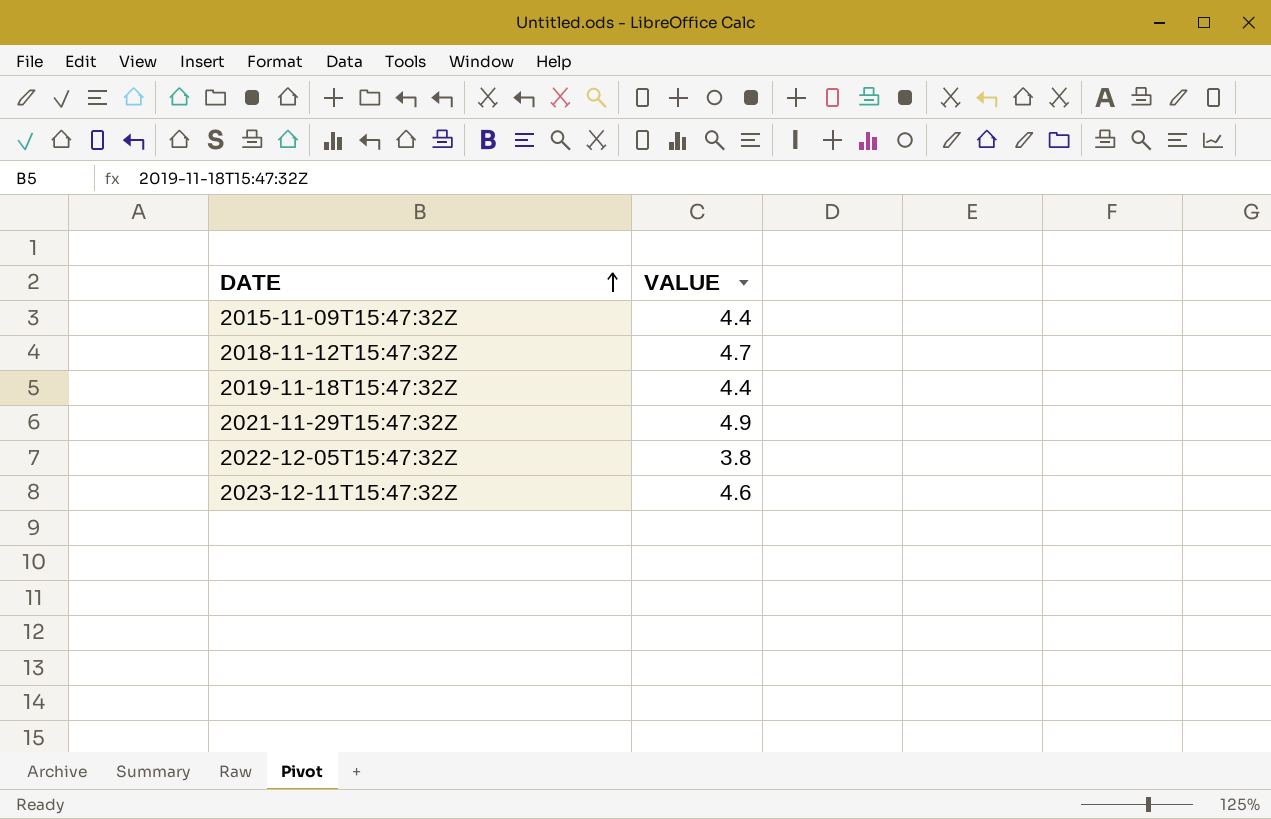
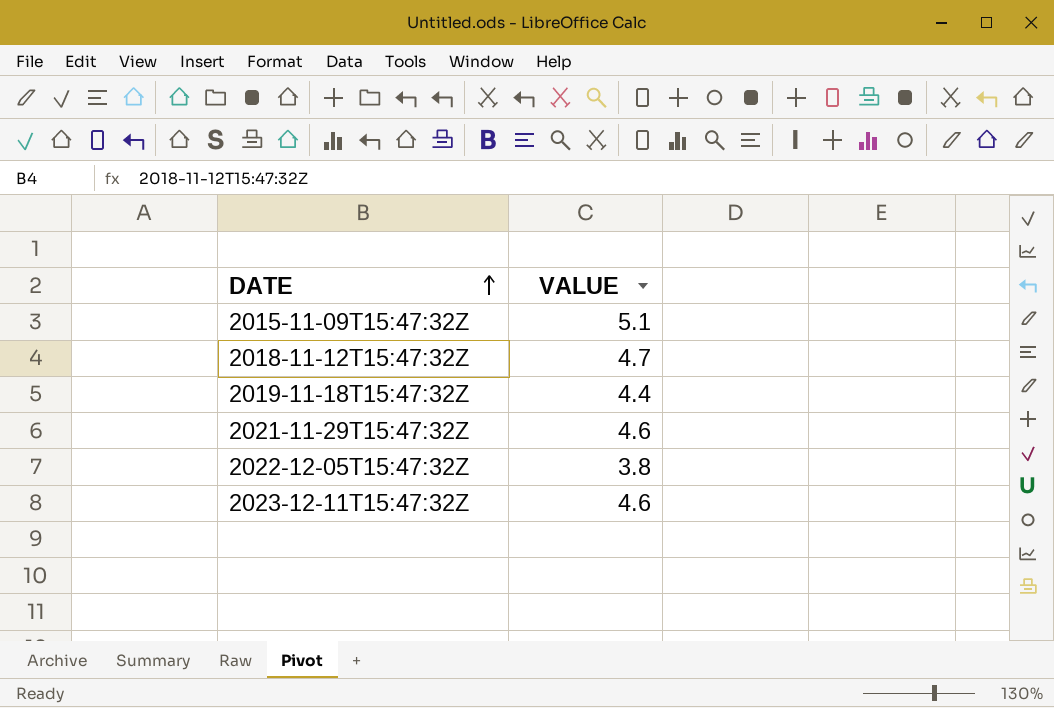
2015-11-09T15:47:32Z | VALUE: 4.4 -> 5.1
2021-11-29T15:47:32Z | VALUE: 4.9 -> 4.6

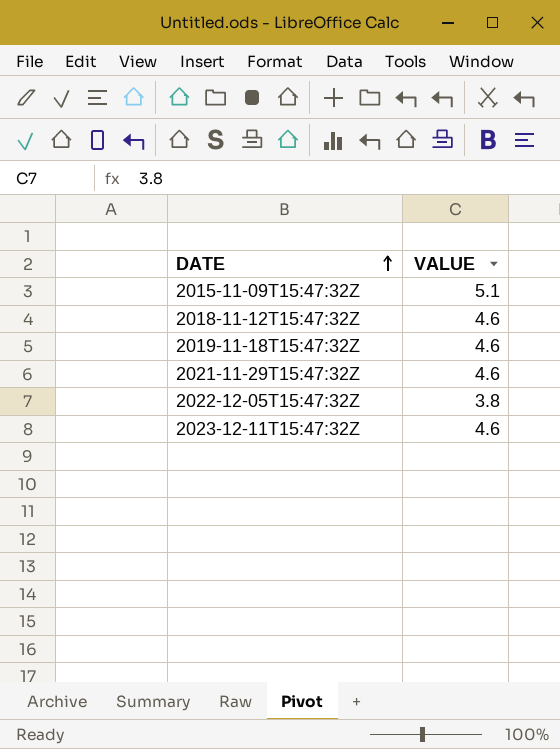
2018-11-12T15:47:32Z | VALUE: 4.7 -> 4.6
2019-11-18T15:47:32Z | VALUE: 4.4 -> 4.6

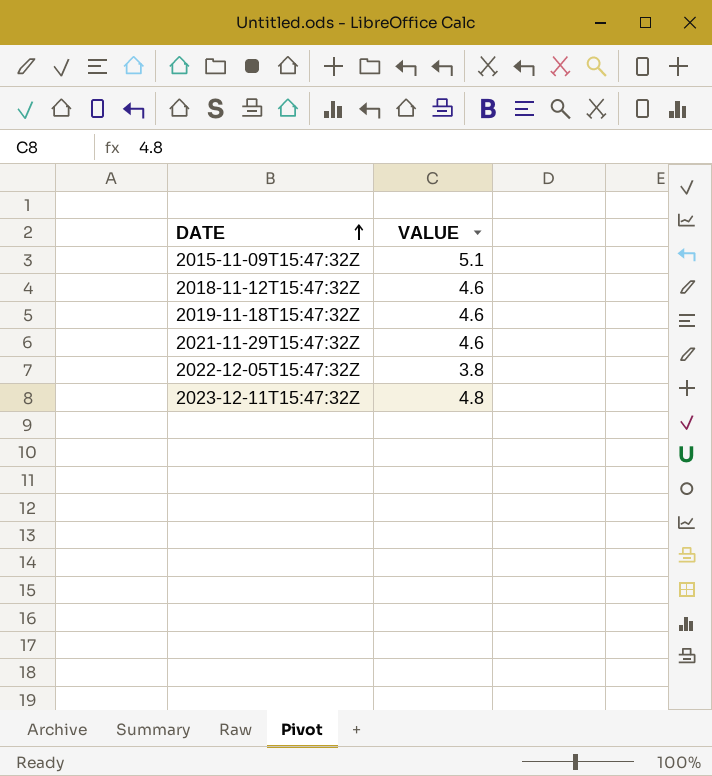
2023-12-11T15:47:32Z | VALUE: 4.6 -> 4.8

